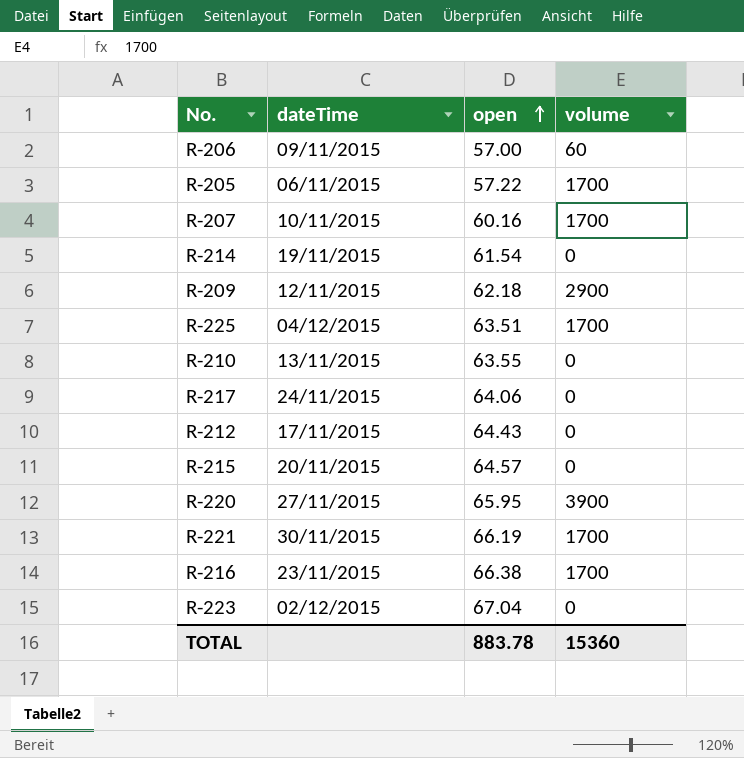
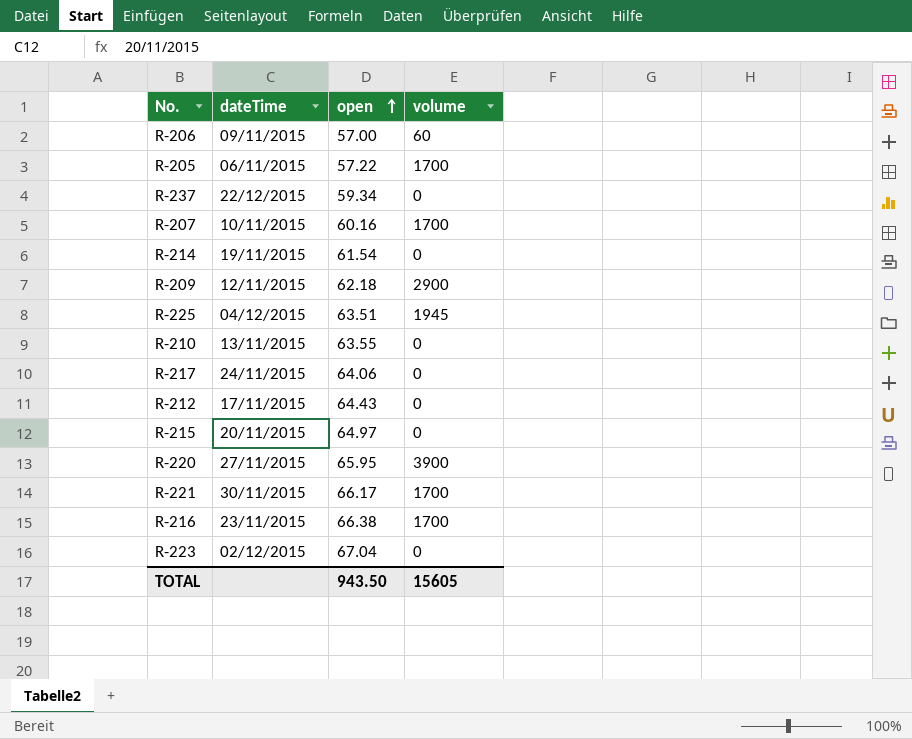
row R-237: none -> 22/12/2015 | 59.34 | 0
R-225 | volume: 1700 -> 1945
R-215 | open: 64.57 -> 64.97
R-221 | open: 66.19 -> 66.17
TOTAL | open: 883.78 -> 943.50
TOTAL | volume: 15360 -> 15605

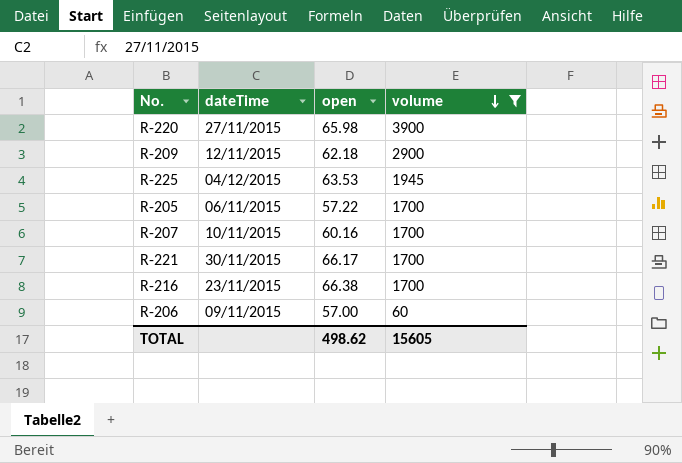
filter: none -> volume != 0
row order: open ascending -> volume descending
R-220 | open: 65.95 -> 65.98
R-225 | open: 63.51 -> 63.53
TOTAL | open: 943.50 -> 498.62

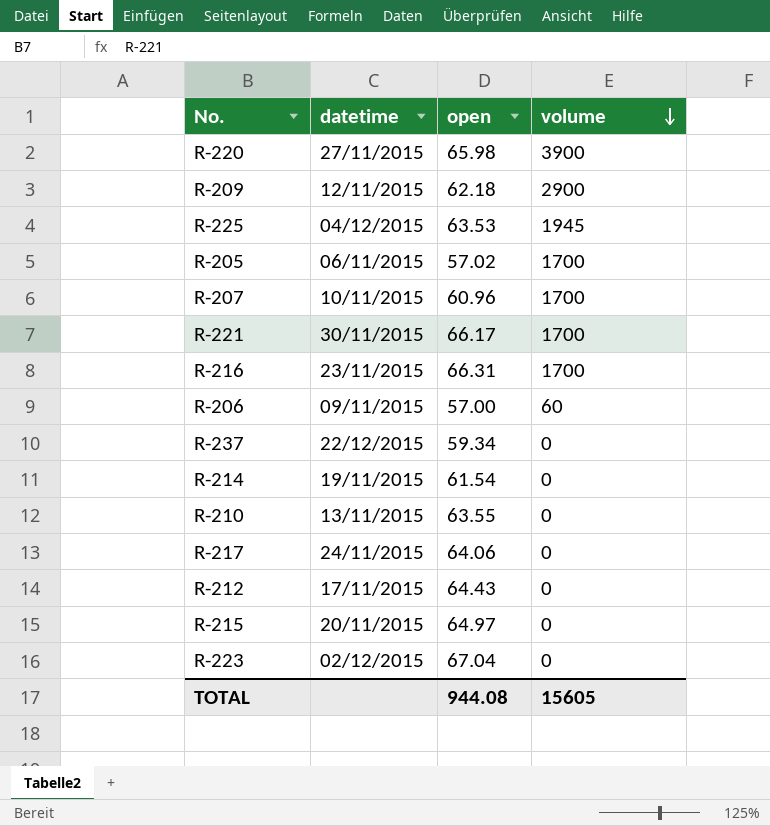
filter: volume != 0 -> none
column name: dateTime -> datetime
R-205 | open: 57.22 -> 57.02
R-207 | open: 60.16 -> 60.96
R-216 | open: 66.38 -> 66.31
TOTAL | open: 498.62 -> 944.08

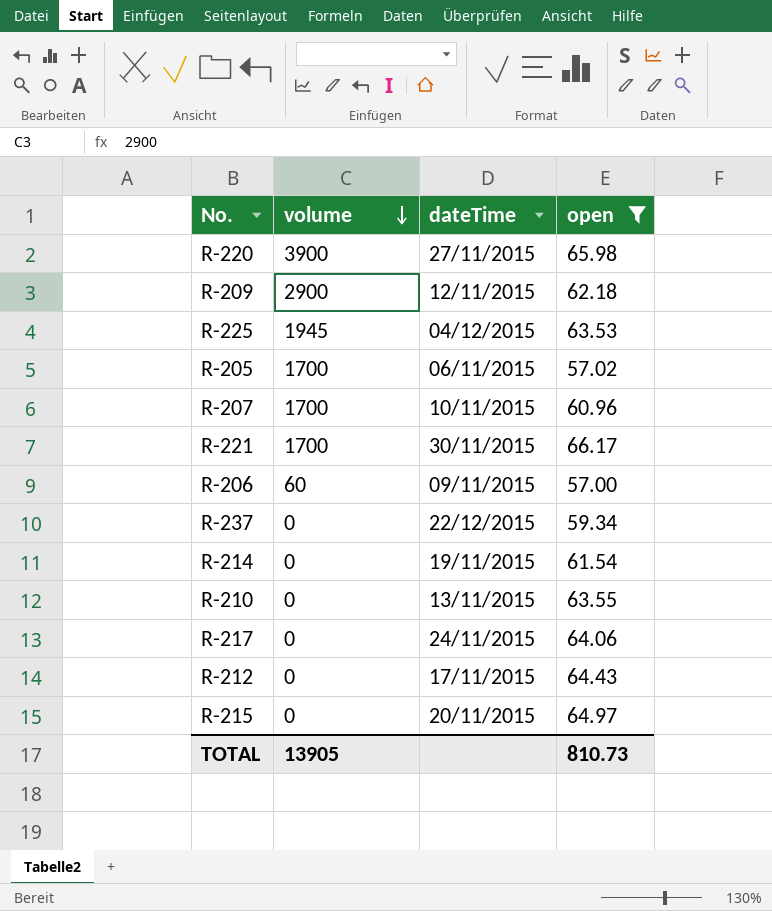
filter: none -> open <= 66.17
column volume | position: 4 -> 2
column name: datetime -> dateTime
TOTAL | volume: 15605 -> 13905
TOTAL | open: 944.08 -> 810.73

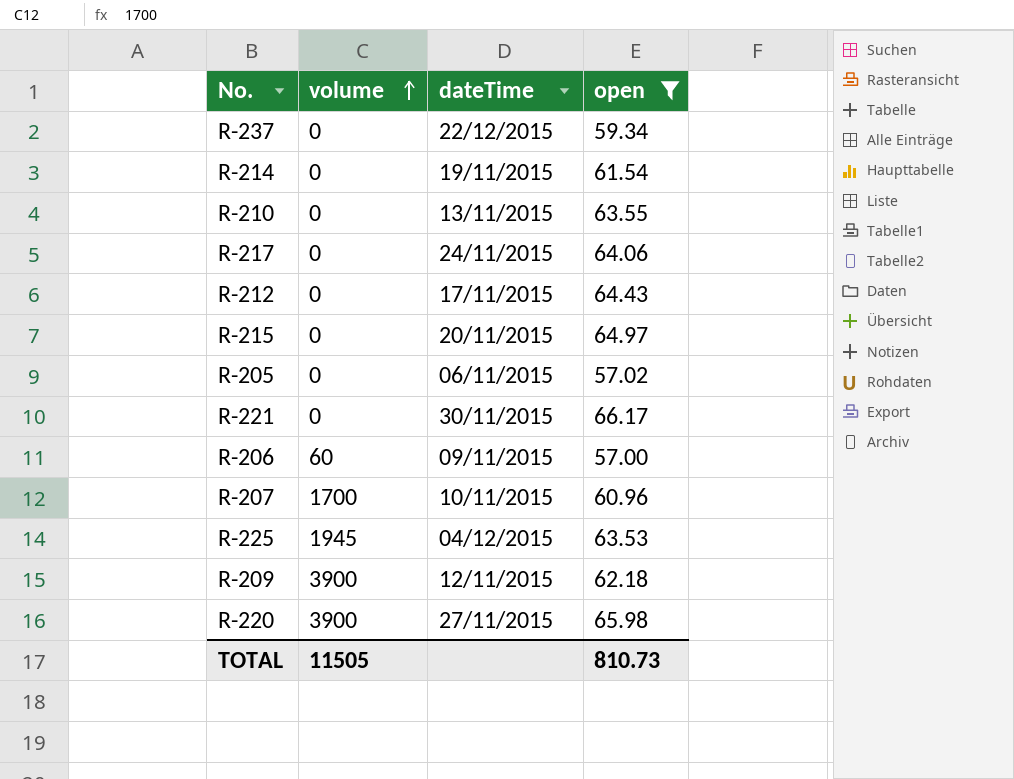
row order: volume descending -> volume ascending
R-205 | volume: 1700 -> 0
R-221 | volume: 1700 -> 0
R-209 | volume: 2900 -> 3900
TOTAL | volume: 13905 -> 11505

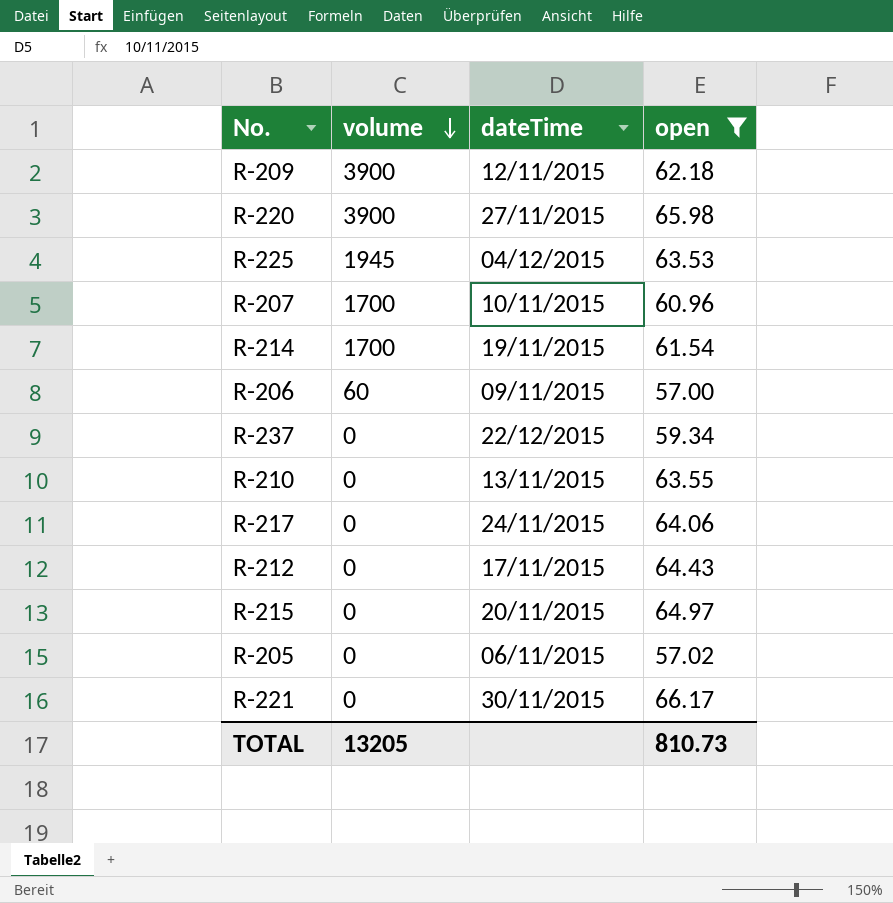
row order: volume ascending -> volume descending
R-214 | volume: 0 -> 1700
TOTAL | volume: 11505 -> 13205

